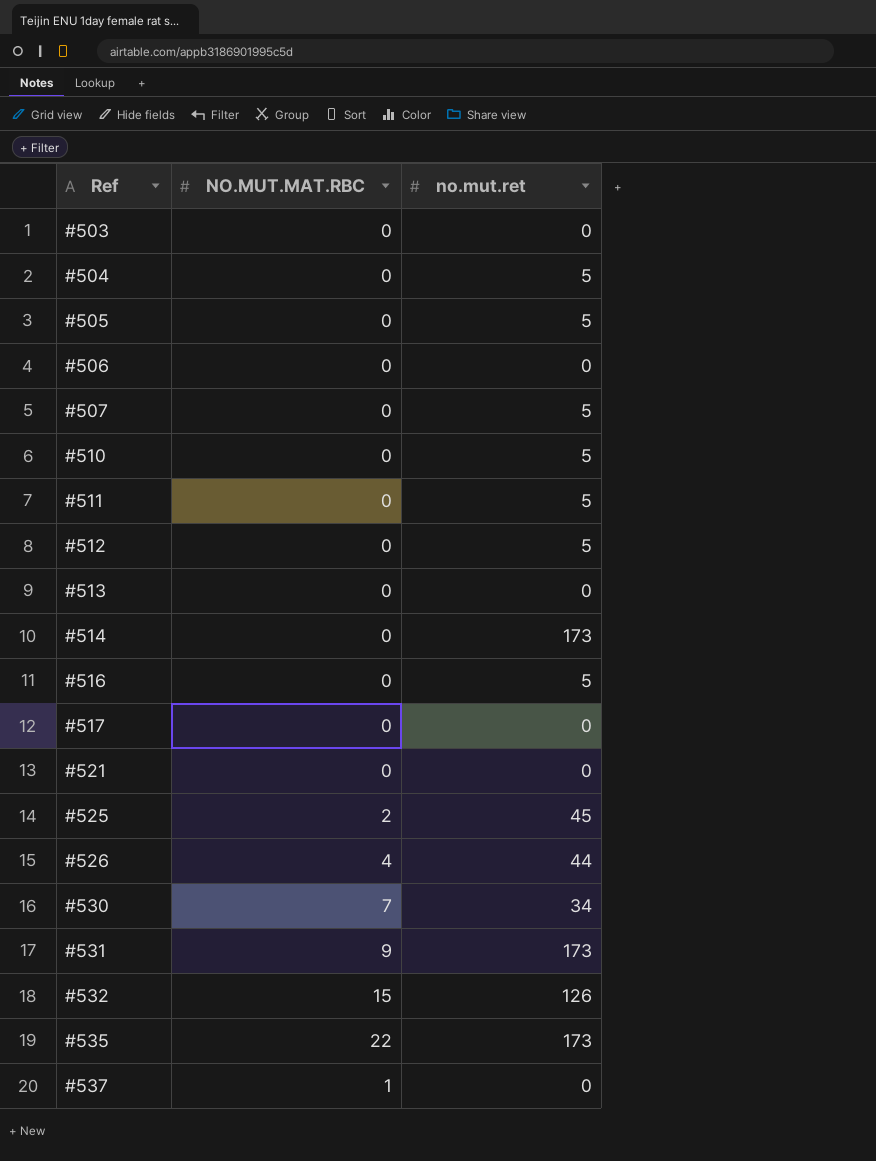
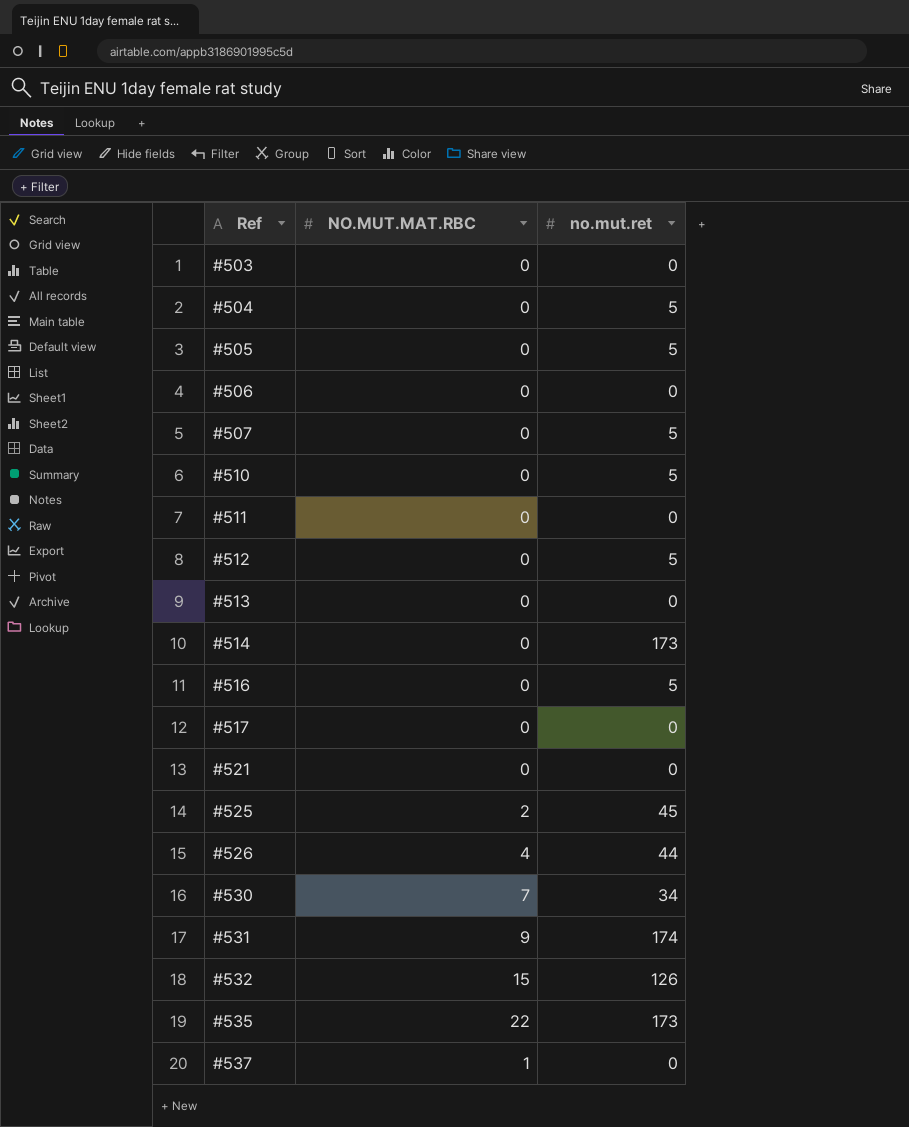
#511 | no.mut.ret: 5 -> 0
#531 | no.mut.ret: 173 -> 174

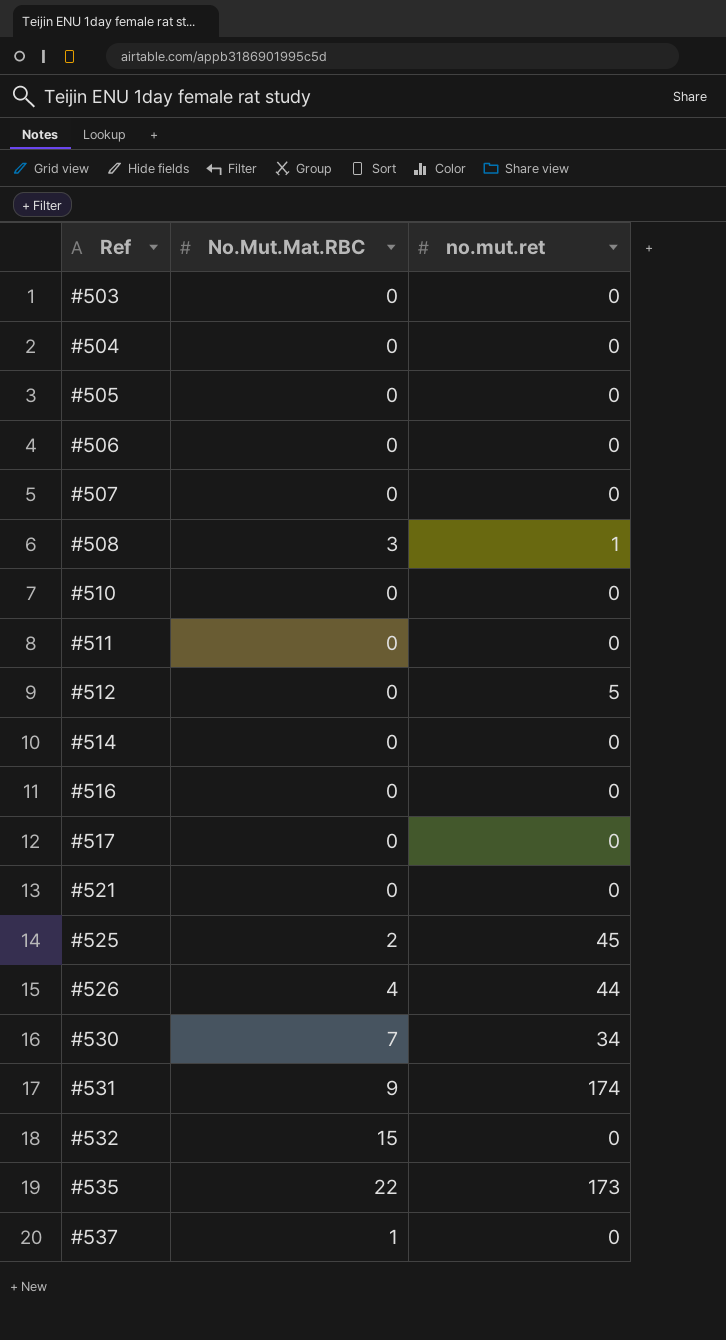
column name: NO.MUT.MAT.RBC -> No.Mut.Mat.RBC
row #513: 0 | 0 -> none
#504 | no.mut.ret: 5 -> 0
#505 | no.mut.ret: 5 -> 0
#507 | no.mut.ret: 5 -> 0
row #508: none -> 3 | 1
#510 | no.mut.ret: 5 -> 0
#514 | no.mut.ret: 173 -> 0
#516 | no.mut.ret: 5 -> 0
#532 | no.mut.ret: 126 -> 0

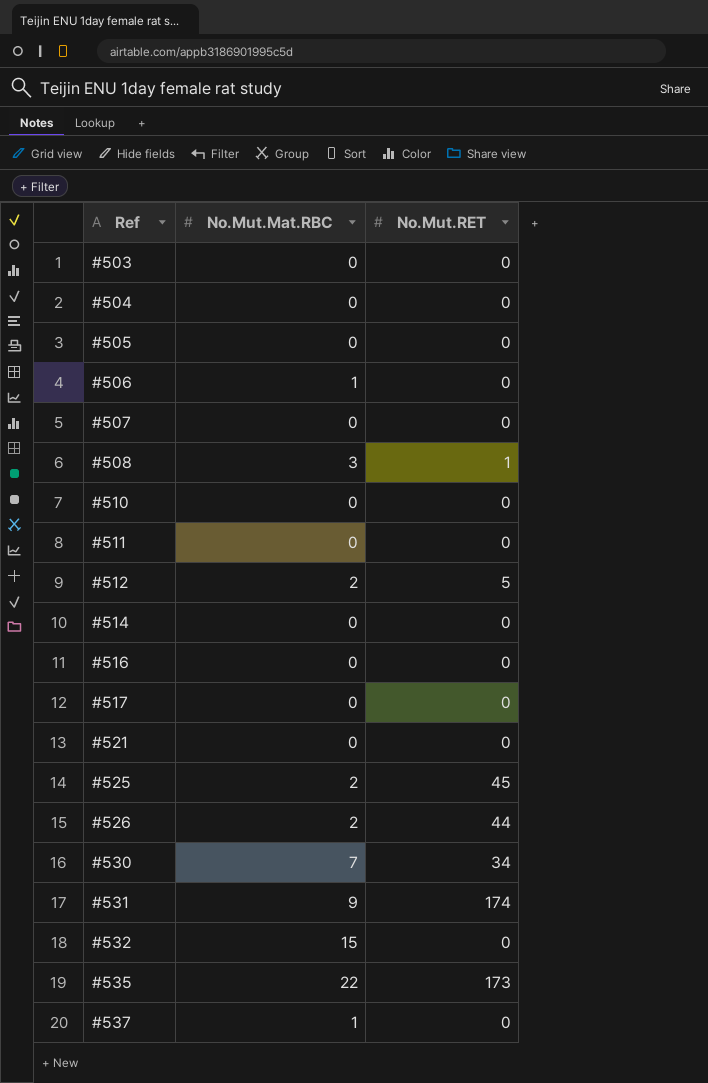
column name: no.mut.ret -> No.Mut.RET
#506 | No.Mut.Mat.RBC: 0 -> 1
#512 | No.Mut.Mat.RBC: 0 -> 2
#526 | No.Mut.Mat.RBC: 4 -> 2

